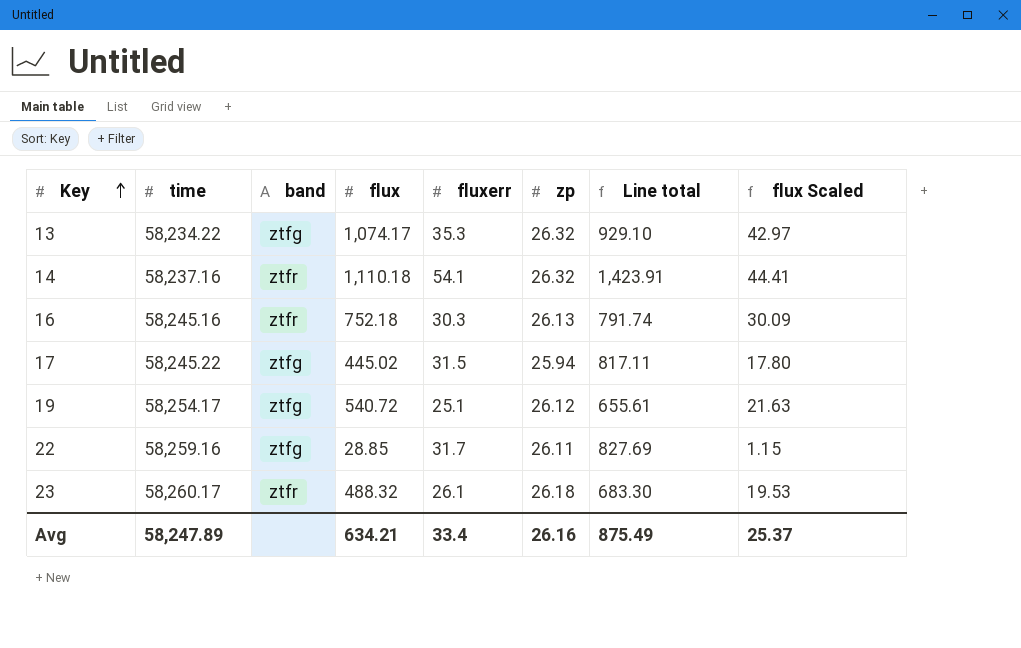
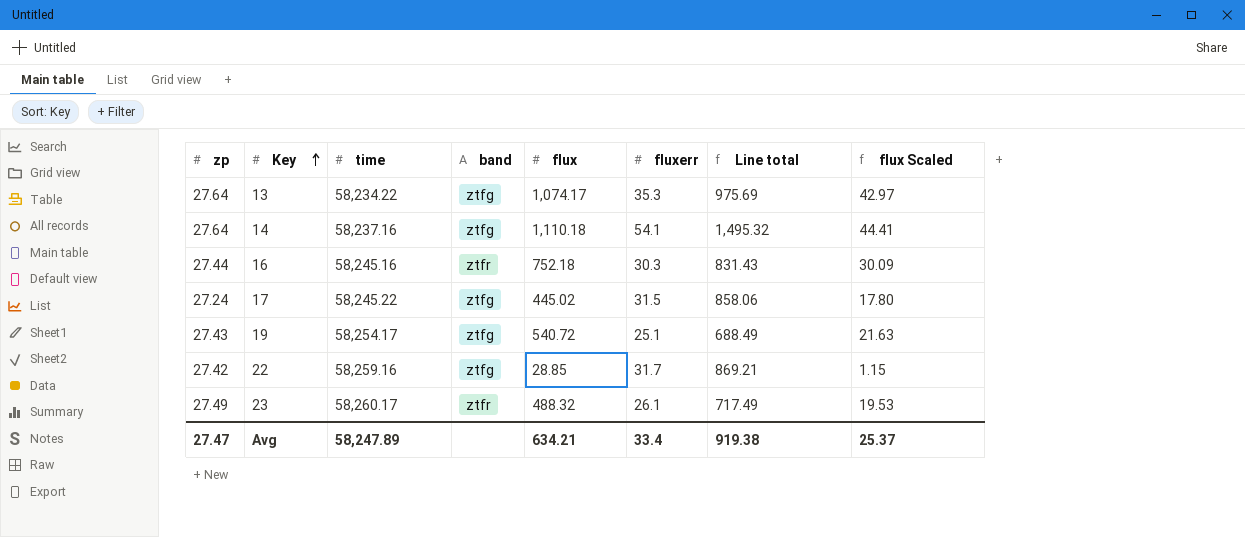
column zp | position: 6 -> 1
13 | zp: 26.32 -> 27.64
13 | Line total: 929.10 -> 975.69
14 | zp: 26.32 -> 27.64
14 | band: ztfr -> ztfg
14 | Line total: 1,423.91 -> 1,495.32
16 | zp: 26.13 -> 27.44
16 | Line total: 791.74 -> 831.43
17 | zp: 25.94 -> 27.24
17 | Line total: 817.11 -> 858.06
19 | zp: 26.12 -> 27.43
19 | Line total: 655.61 -> 688.49
22 | zp: 26.11 -> 27.42
22 | Line total: 827.69 -> 869.21
23 | zp: 26.18 -> 27.49
23 | Line total: 683.30 -> 717.49
Avg | zp: 26.16 -> 27.47
Avg | Line total: 875.49 -> 919.38

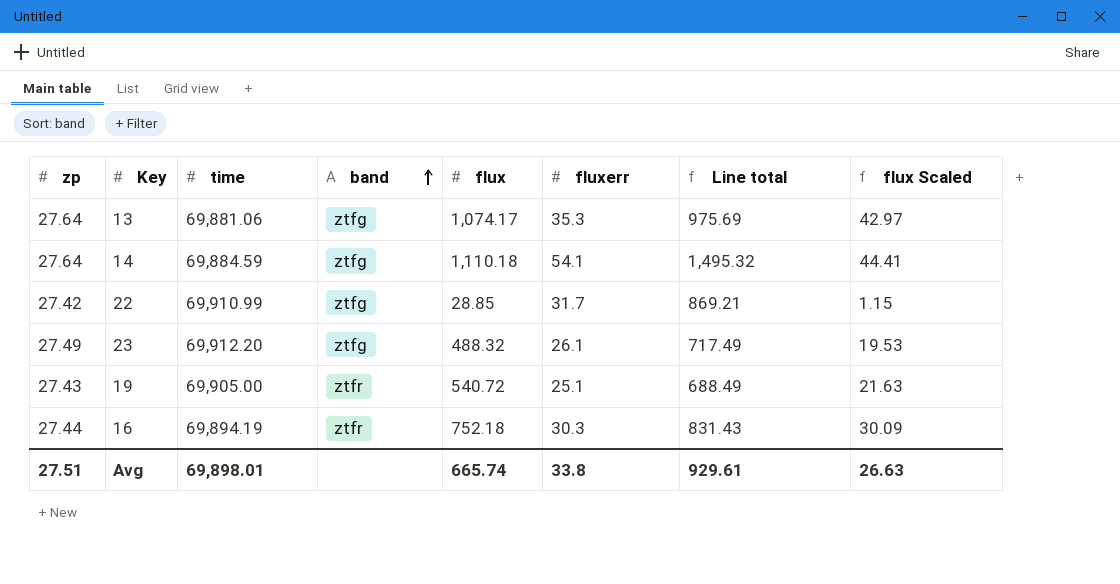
row order: Key ascending -> band ascending
row 17: 27.24 | 58,245.22 | ztfg | 445.02 | 31.5 | 858.06 | 17.80 -> none
13 | time: 58,234.22 -> 69,881.06
14 | time: 58,237.16 -> 69,884.59
22 | time: 58,259.16 -> 69,910.99
23 | time: 58,260.17 -> 69,912.20
23 | band: ztfr -> ztfg
19 | time: 58,254.17 -> 69,905.00
19 | band: ztfg -> ztfr
16 | time: 58,245.16 -> 69,894.19
Avg | zp: 27.47 -> 27.51
Avg | time: 58,247.89 -> 69,898.01
Avg | flux: 634.21 -> 665.74
Avg | fluxerr: 33.4 -> 33.8
Avg | Line total: 919.38 -> 929.61
Avg | flux Scaled: 25.37 -> 26.63

